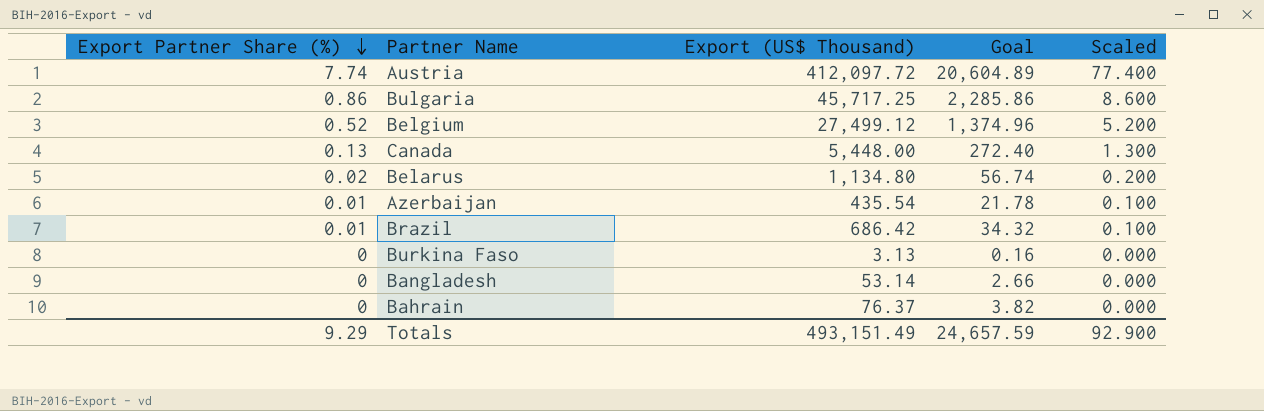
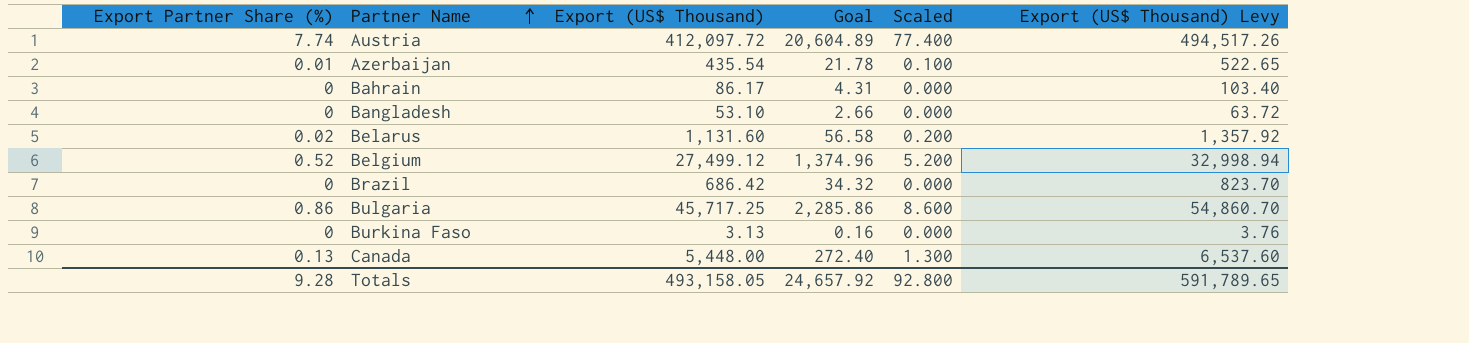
row order: Export Partner Share (%) descending -> Partner Name ascending
column Export (US$ Thousand) Levy | formula: none -> [Export (US$ Thousand)] * 1.2
Bahrain | Export (US$ Thousand): 76.37 -> 86.17
Bahrain | Goal: 3.82 -> 4.31
Bangladesh | Export (US$ Thousand): 53.14 -> 53.10
Belarus | Export (US$ Thousand): 1,134.80 -> 1,131.60
Belarus | Goal: 56.74 -> 56.58
Brazil | Export Partner Share (%): 0.01 -> 0
Brazil | Scaled: 0.100 -> 0.000
Totals | Export Partner Share (%): 9.29 -> 9.28
Totals | Export (US$ Thousand): 493,151.49 -> 493,158.05
Totals | Goal: 24,657.59 -> 24,657.92
Totals | Scaled: 92.900 -> 92.800

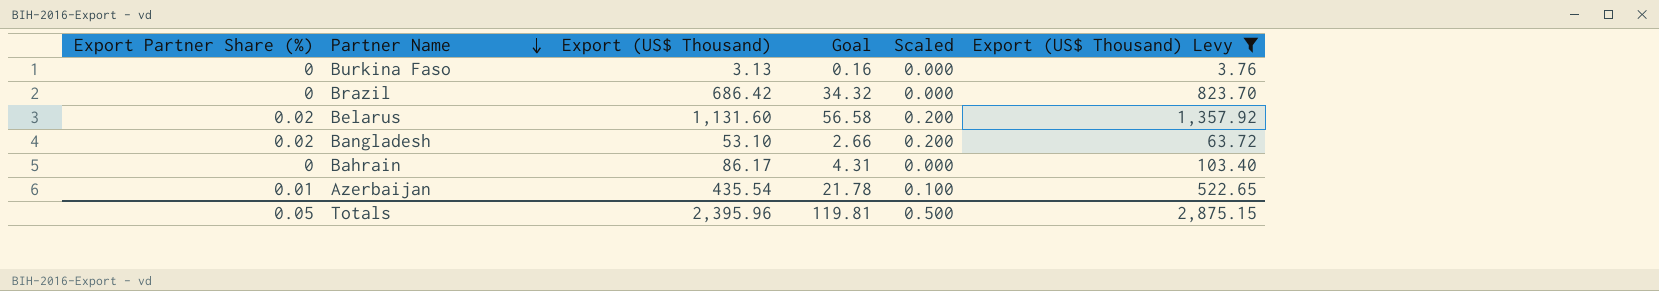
filter: none -> Export (US$ Thousand) Levy <= 1,357.92
row order: Partner Name ascending -> Partner Name descending
Bangladesh | Export Partner Share (%): 0 -> 0.02
Bangladesh | Scaled: 0.000 -> 0.200
Totals | Export Partner Share (%): 9.28 -> 0.05
Totals | Export (US$ Thousand): 493,158.05 -> 2,395.96
Totals | Goal: 24,657.92 -> 119.81
Totals | Scaled: 92.800 -> 0.500
Totals | Export (US$ Thousand) Levy: 591,789.65 -> 2,875.15

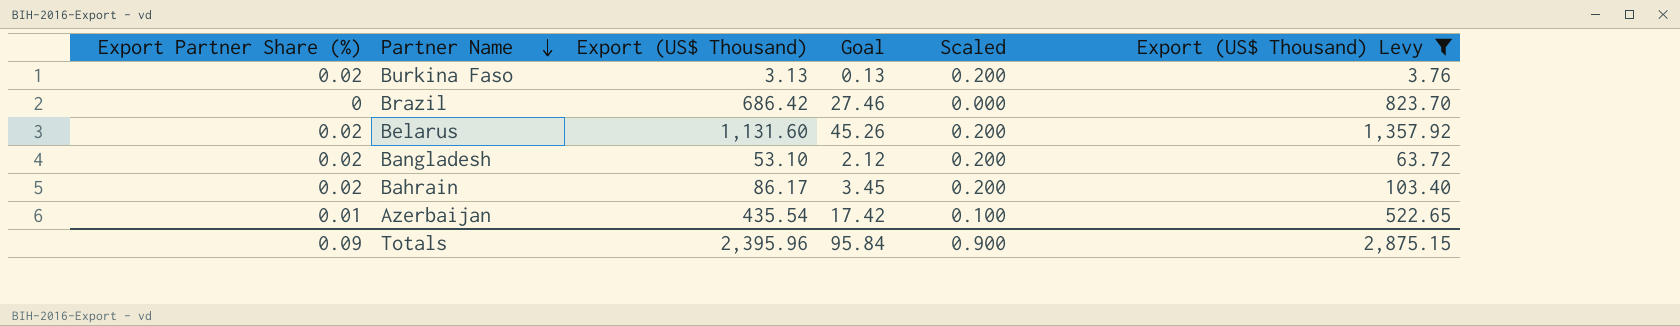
column Goal | formula: [Export (US$ Thousand)] * 0.05 -> [Export (US$ Thousand)] * 0.04
Burkina Faso | Export Partner Share (%): 0 -> 0.02
Burkina Faso | Scaled: 0.000 -> 0.200
Bahrain | Export Partner Share (%): 0 -> 0.02
Bahrain | Scaled: 0.000 -> 0.200
Totals | Export Partner Share (%): 0.05 -> 0.09
Totals | Goal: 119.81 -> 95.84
Totals | Scaled: 0.500 -> 0.900

